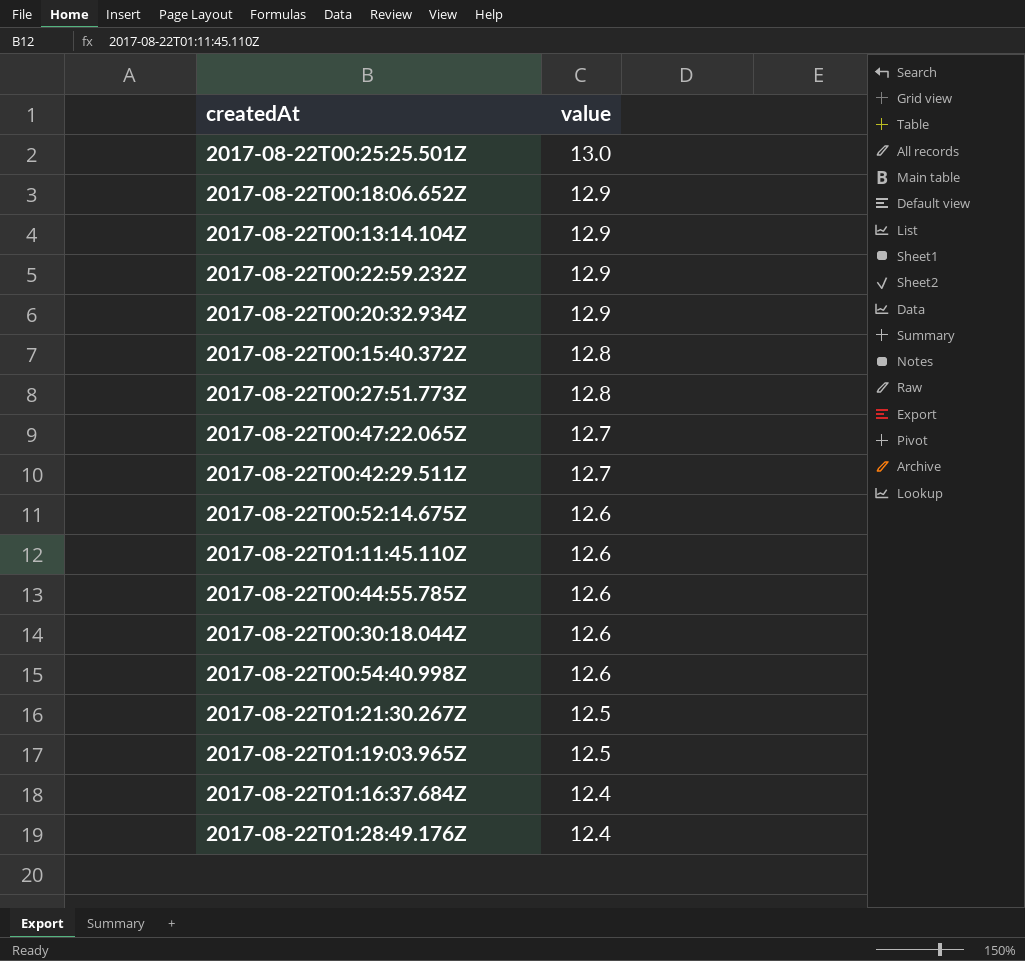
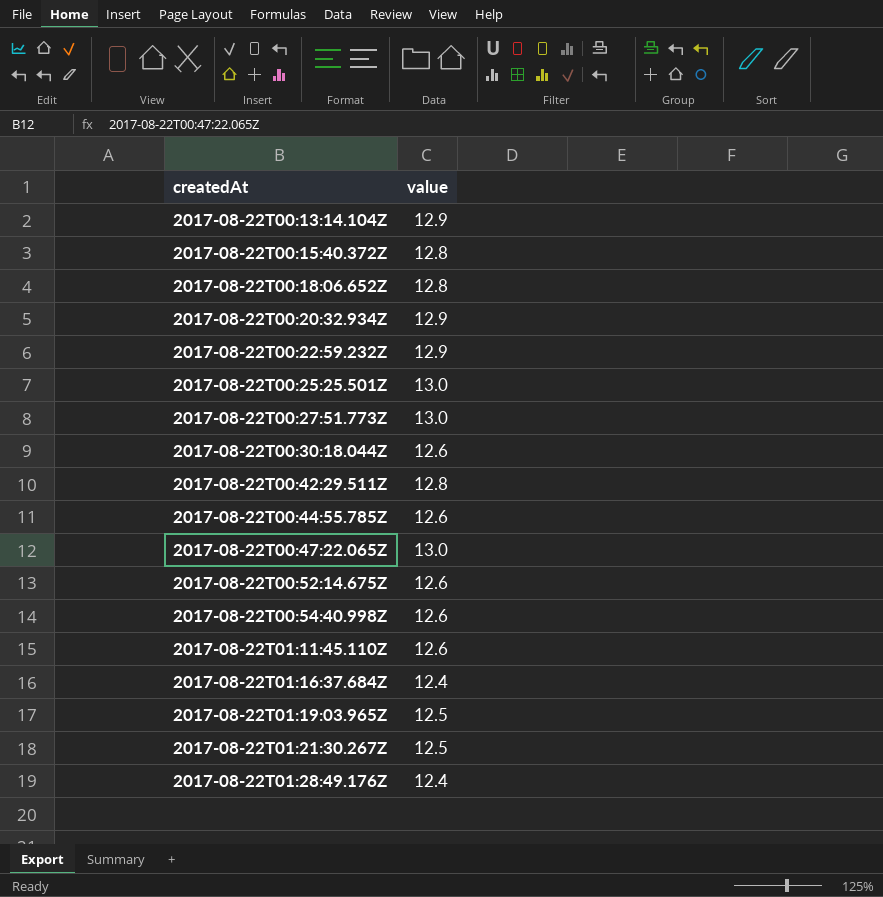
row order: value descending -> createdAt ascending
2017-08-22T00:18:06.652Z | value: 12.9 -> 12.8
2017-08-22T00:27:51.773Z | value: 12.8 -> 13.0
2017-08-22T00:42:29.511Z | value: 12.7 -> 12.8
2017-08-22T00:47:22.065Z | value: 12.7 -> 13.0

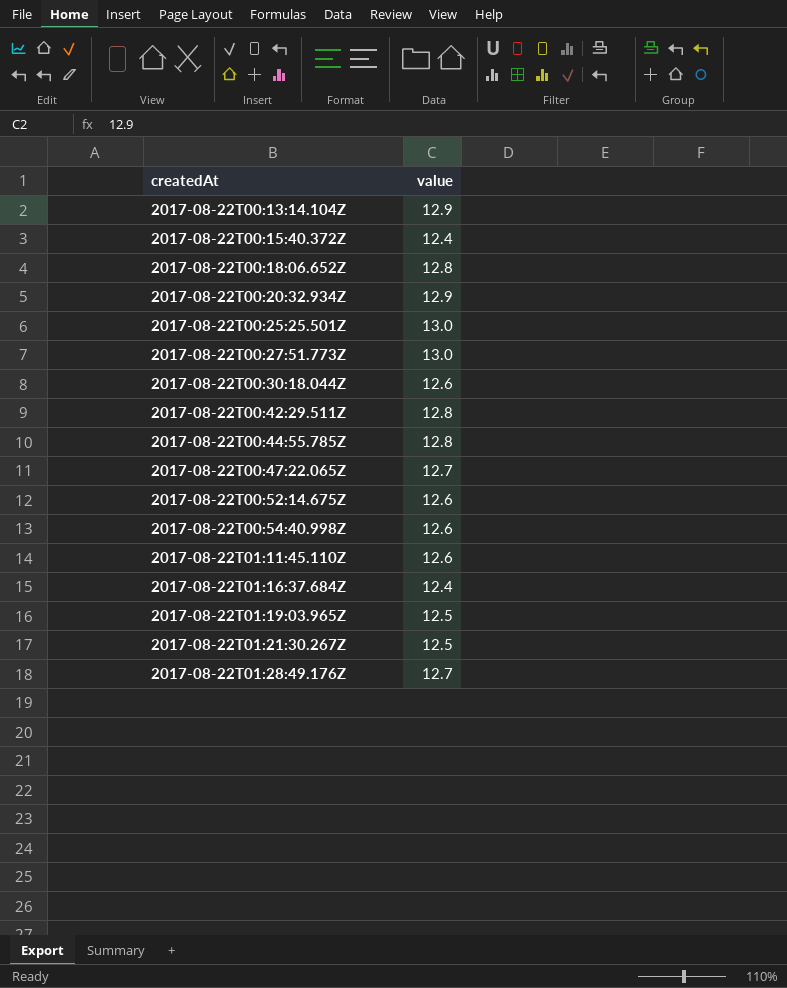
row 2017-08-22T00:22:59.232Z: 12.9 -> none
2017-08-22T00:15:40.372Z | value: 12.8 -> 12.4
2017-08-22T00:44:55.785Z | value: 12.6 -> 12.8
2017-08-22T00:47:22.065Z | value: 13.0 -> 12.7
2017-08-22T01:28:49.176Z | value: 12.4 -> 12.7

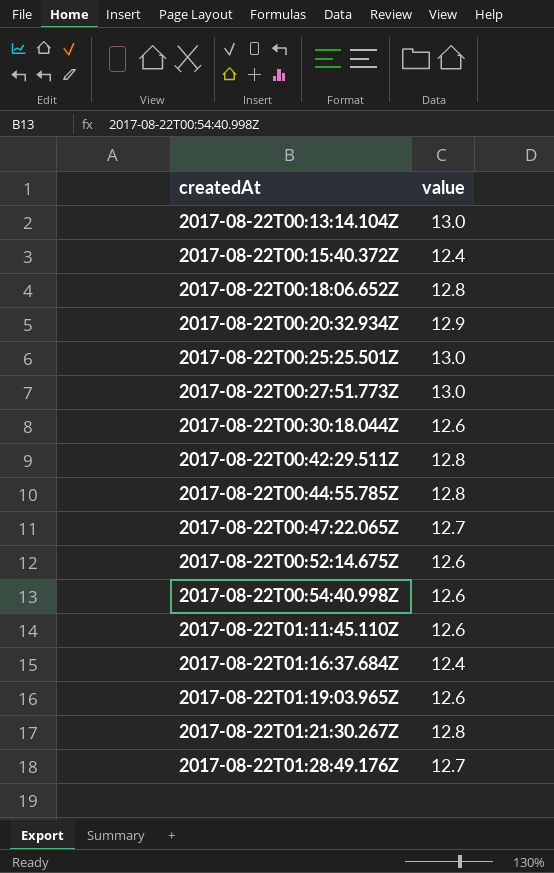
2017-08-22T00:13:14.104Z | value: 12.9 -> 13.0
2017-08-22T01:19:03.965Z | value: 12.5 -> 12.6
2017-08-22T01:21:30.267Z | value: 12.5 -> 12.8

